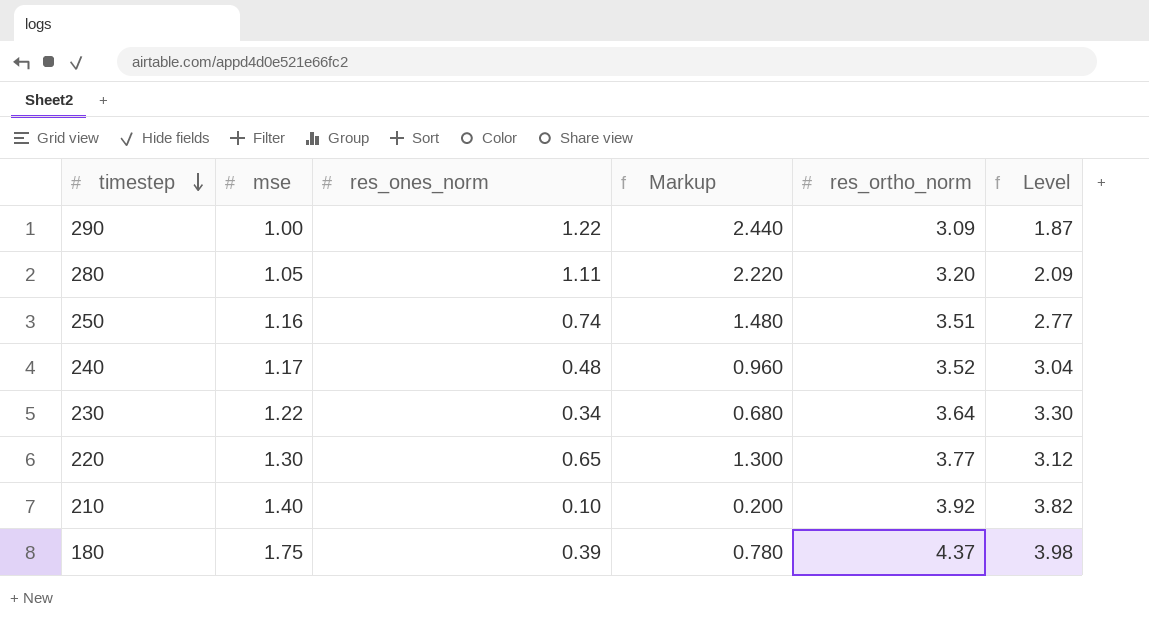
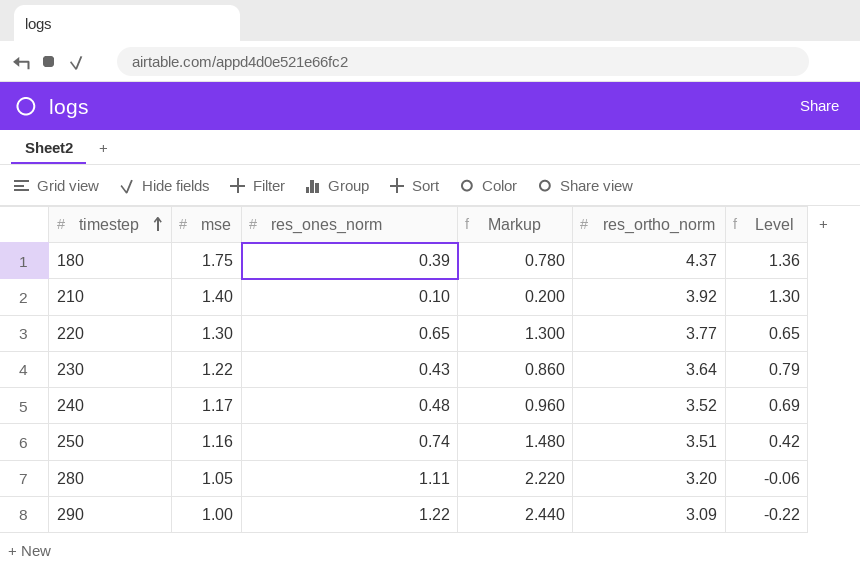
row order: timestep descending -> timestep ascending
column Level | formula: [res_ortho_norm] - [res_ones_norm] -> [mse] - [res_ones_norm]
230 | res_ones_norm: 0.34 -> 0.43
230 | Markup: 0.680 -> 0.860

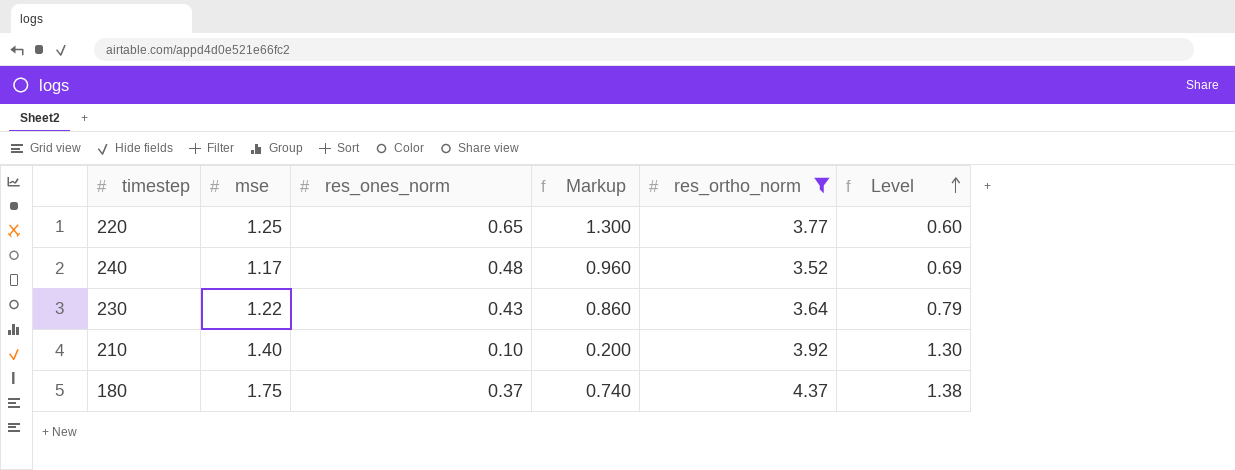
filter: none -> res_ortho_norm >= 3.52
row order: timestep ascending -> Level ascending
220 | mse: 1.30 -> 1.25
220 | Level: 0.65 -> 0.60
180 | res_ones_norm: 0.39 -> 0.37
180 | Markup: 0.780 -> 0.740
180 | Level: 1.36 -> 1.38

